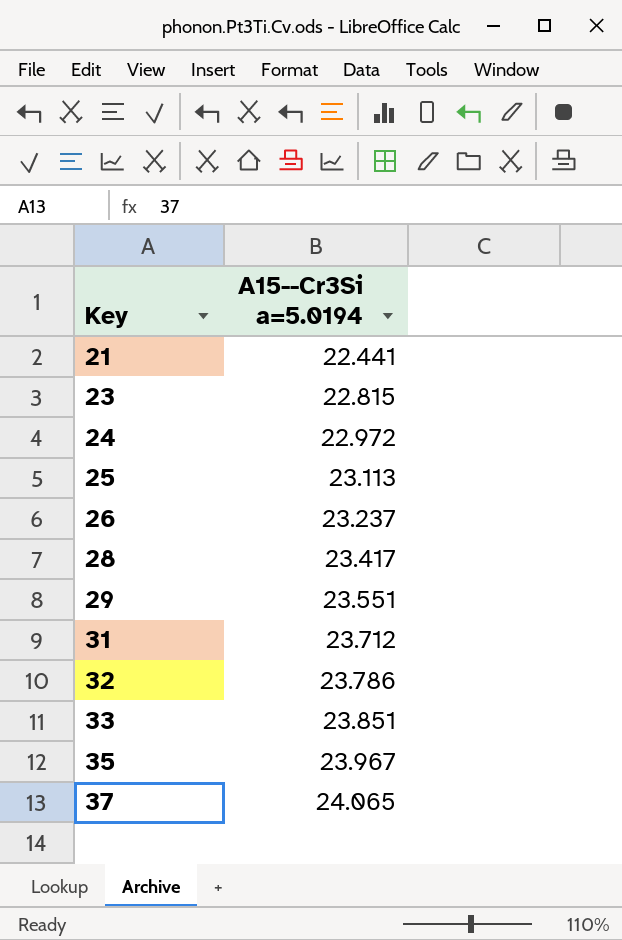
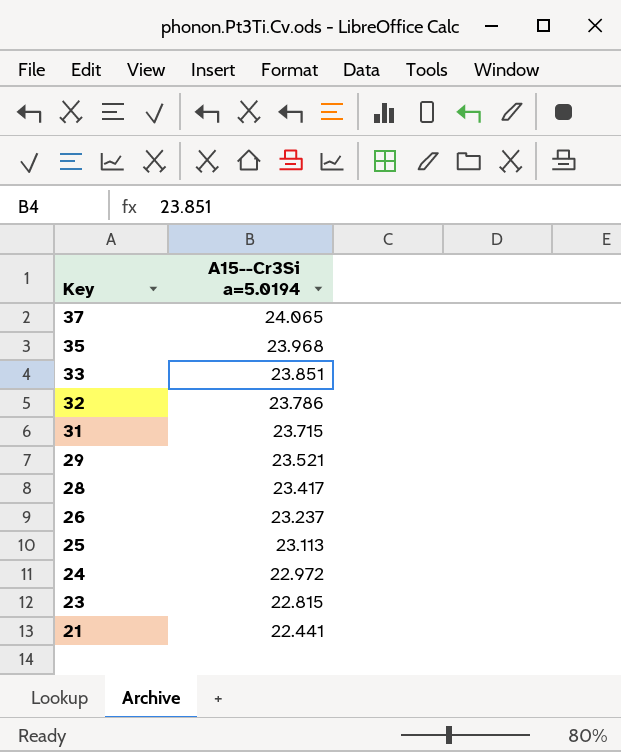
row order: Key ascending -> Key descending
35 | A15--Cr3Si a=5.0194: 23.967 -> 23.968
31 | A15--Cr3Si a=5.0194: 23.712 -> 23.715
29 | A15--Cr3Si a=5.0194: 23.551 -> 23.521

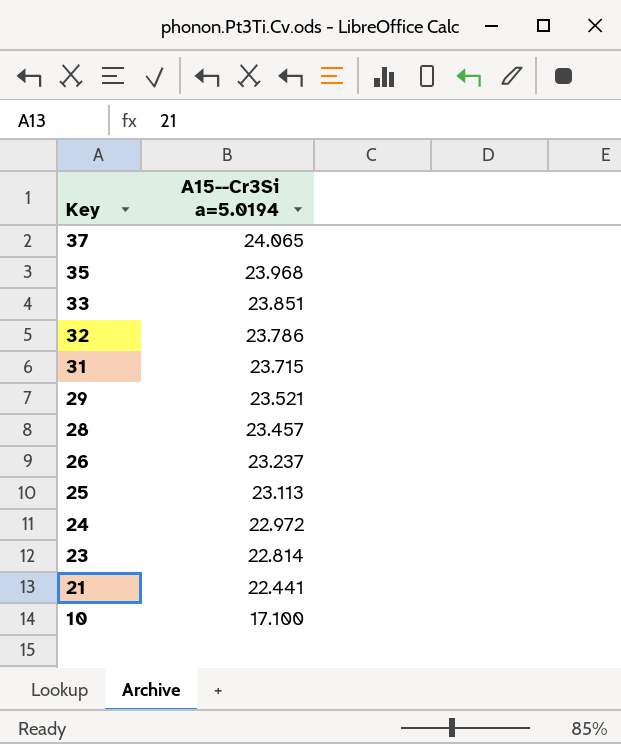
28 | A15--Cr3Si a=5.0194: 23.417 -> 23.457
23 | A15--Cr3Si a=5.0194: 22.815 -> 22.814
row 10: none -> 17.100

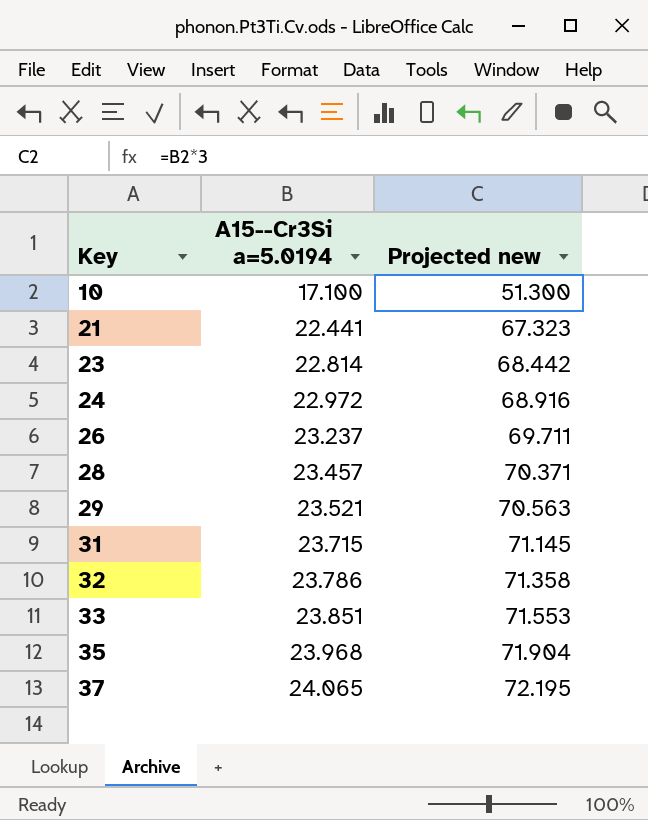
row order: Key descending -> Key ascending
column Projected new | formula: none -> [A15--Cr3Si a=5.0194] * 3
row 25: 23.113 -> none

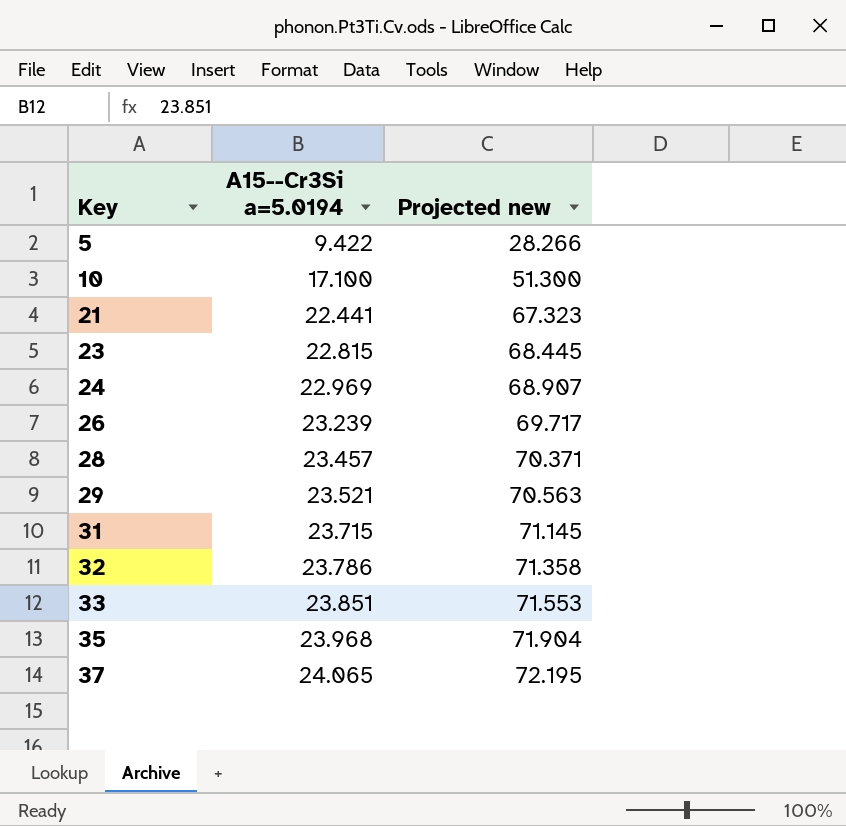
row 5: none -> 9.422 | 28.266
23 | A15--Cr3Si a=5.0194: 22.814 -> 22.815
23 | Projected new: 68.442 -> 68.445
24 | A15--Cr3Si a=5.0194: 22.972 -> 22.969
24 | Projected new: 68.916 -> 68.907
26 | A15--Cr3Si a=5.0194: 23.237 -> 23.239
26 | Projected new: 69.711 -> 69.717

